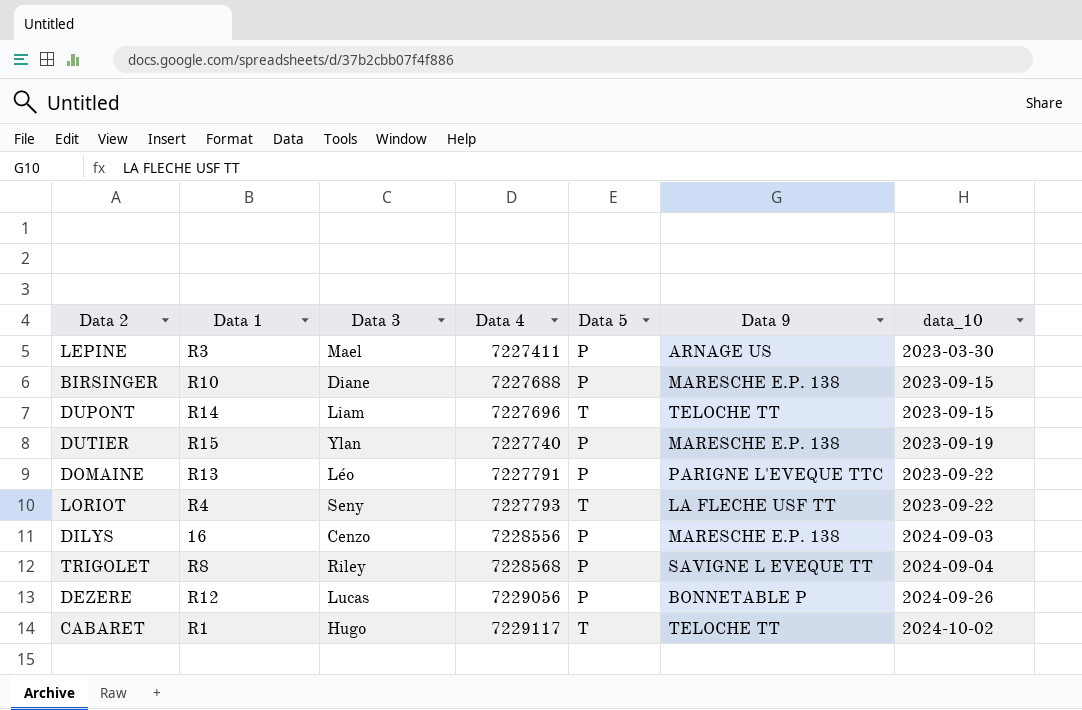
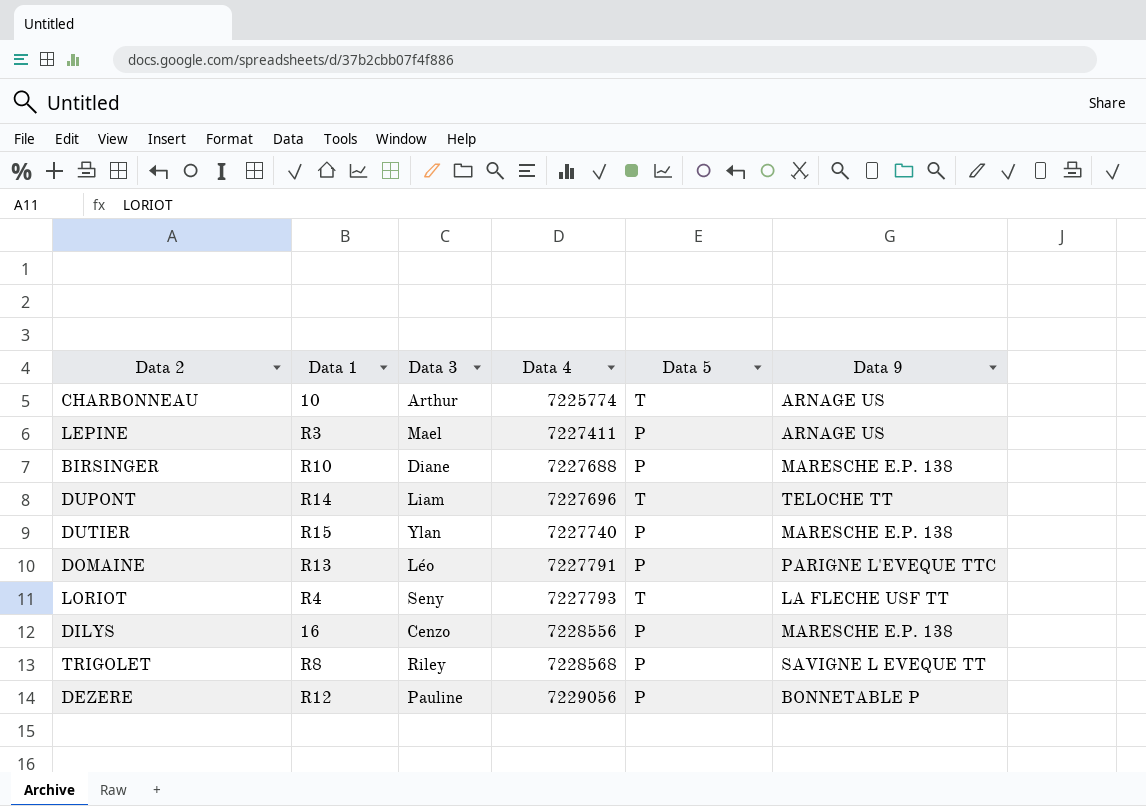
column data_10 | position: 7 -> none
row CABARET: R1 | Hugo | 7229117 | T | TELOCHE TT | 2024-10-02 -> none
row CHARBONNEAU: none -> 10 | Arthur | 7225774 | T | ARNAGE US
DEZERE | Data 3: Lucas -> Pauline

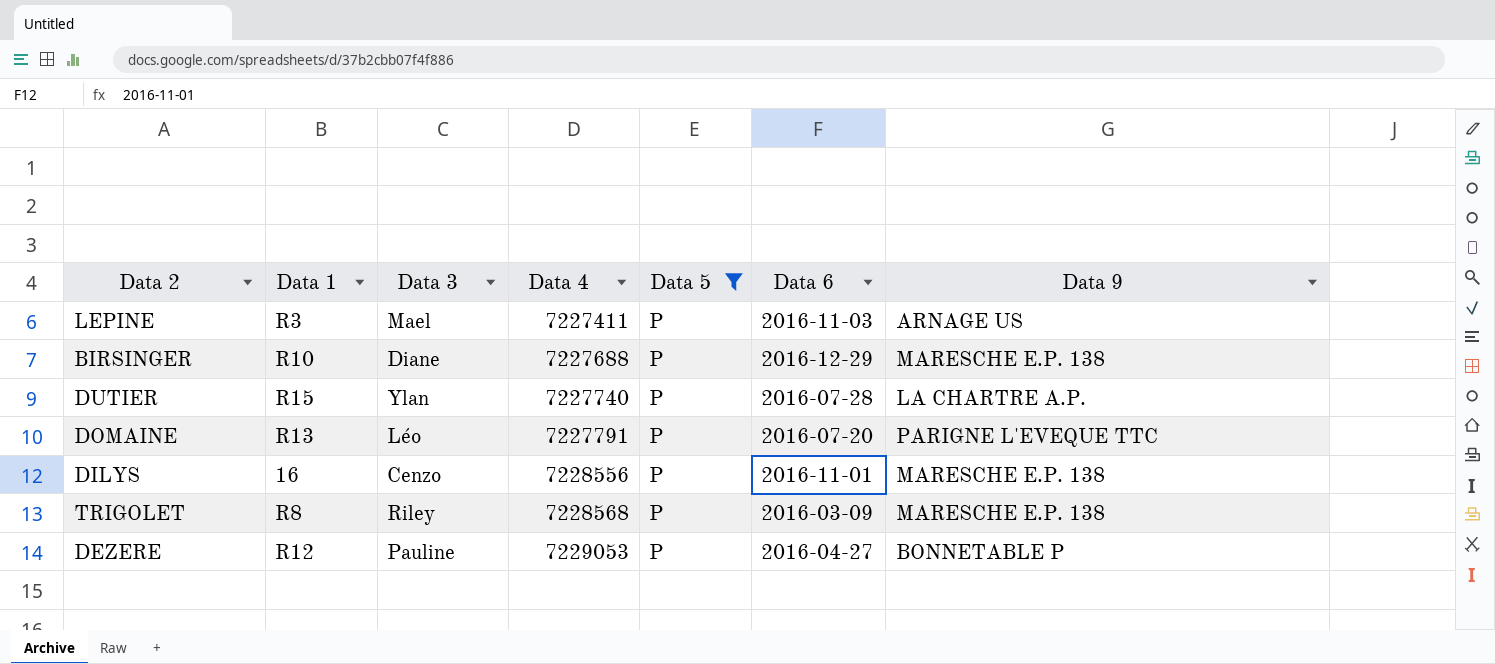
filter: none -> Data 5 = P
column Data 6 | position: none -> 6
DUTIER | Data 9: MARESCHE E.P. 138 -> LA CHARTRE A.P.
TRIGOLET | Data 9: SAVIGNE L EVEQUE TT -> MARESCHE E.P. 138
DEZERE | Data 4: 7229056 -> 7229053

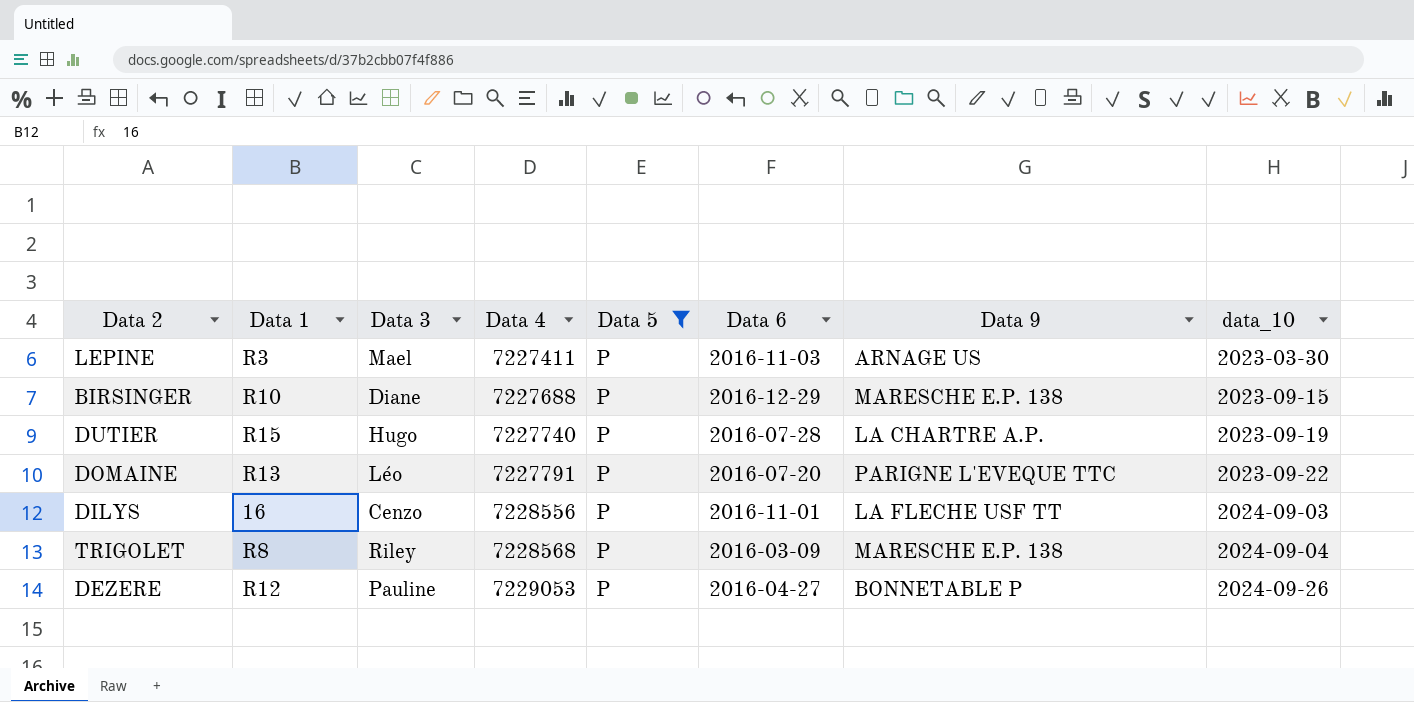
column data_10 | position: none -> 8
DUTIER | Data 3: Ylan -> Hugo
DILYS | Data 9: MARESCHE E.P. 138 -> LA FLECHE USF TT

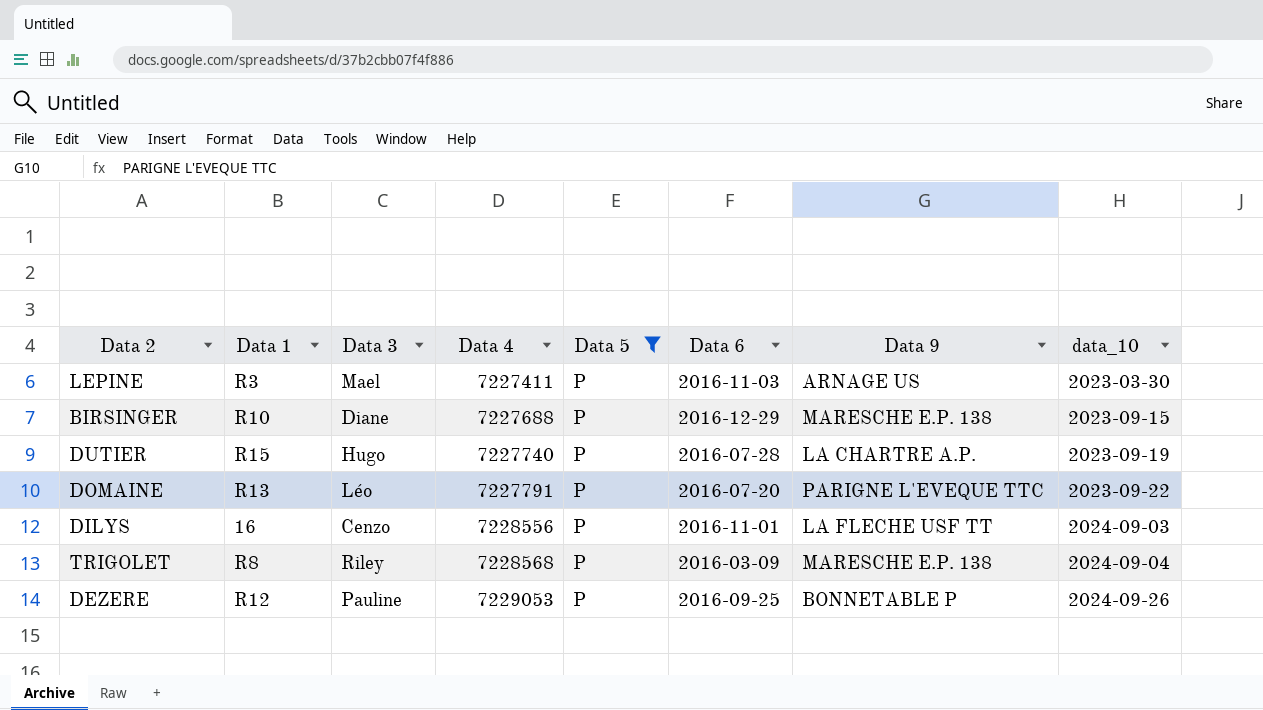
DEZERE | Data 6: 2016-04-27 -> 2016-09-25

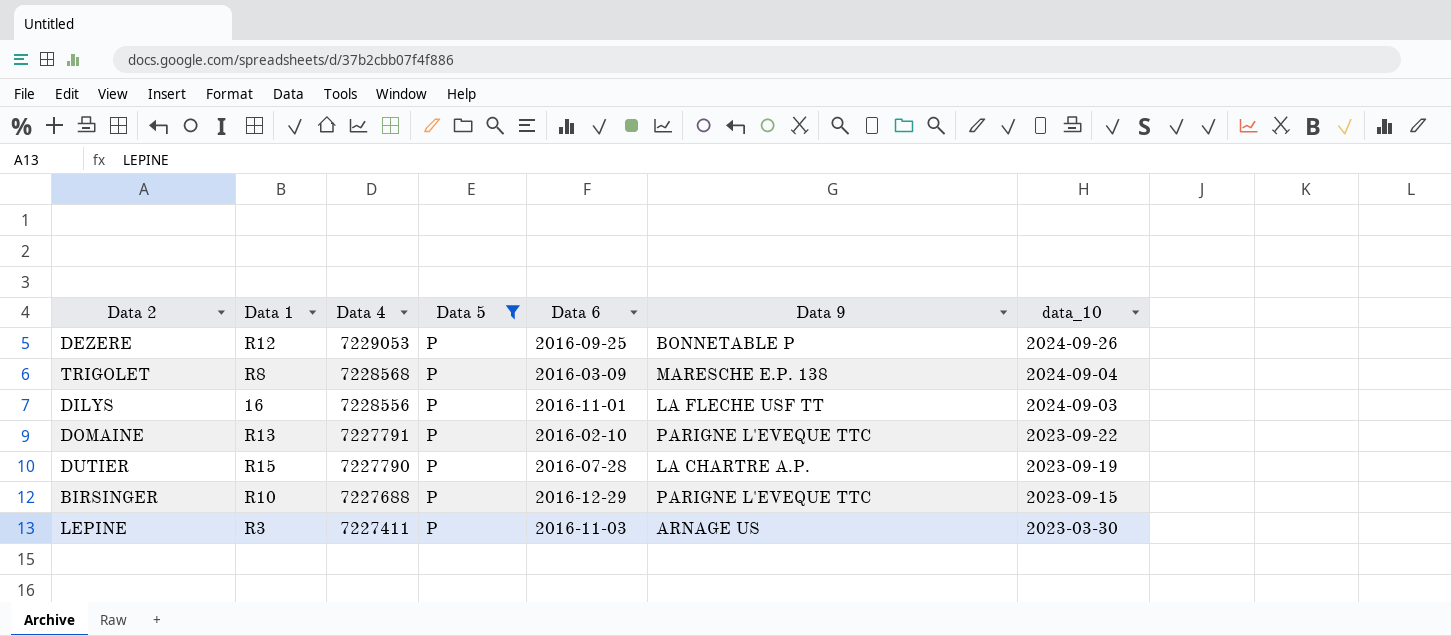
row order: Data 4 ascending -> Data 4 descending
column Data 3 | position: 3 -> none
DOMAINE | Data 6: 2016-07-20 -> 2016-02-10
DUTIER | Data 4: 7227740 -> 7227790
BIRSINGER | Data 9: MARESCHE E.P. 138 -> PARIGNE L'EVEQUE TTC

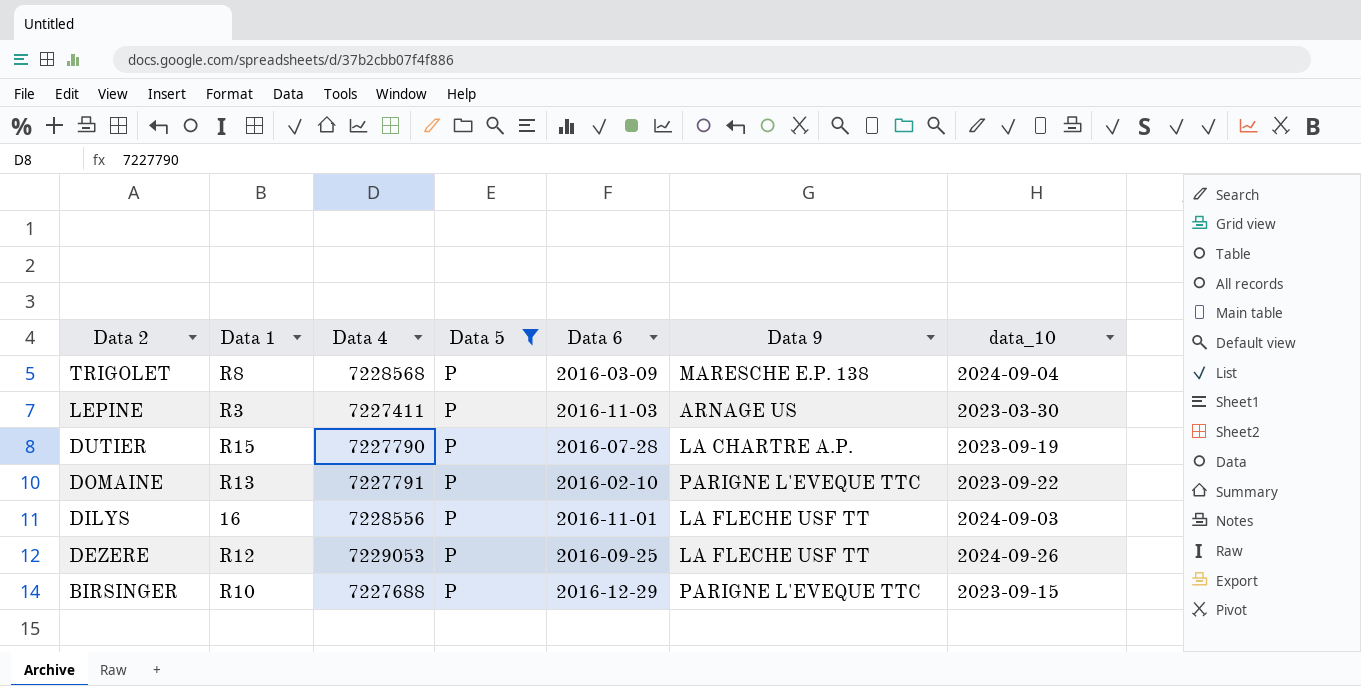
row order: Data 4 descending -> Data 2 descending
DEZERE | Data 9: BONNETABLE P -> LA FLECHE USF TT

